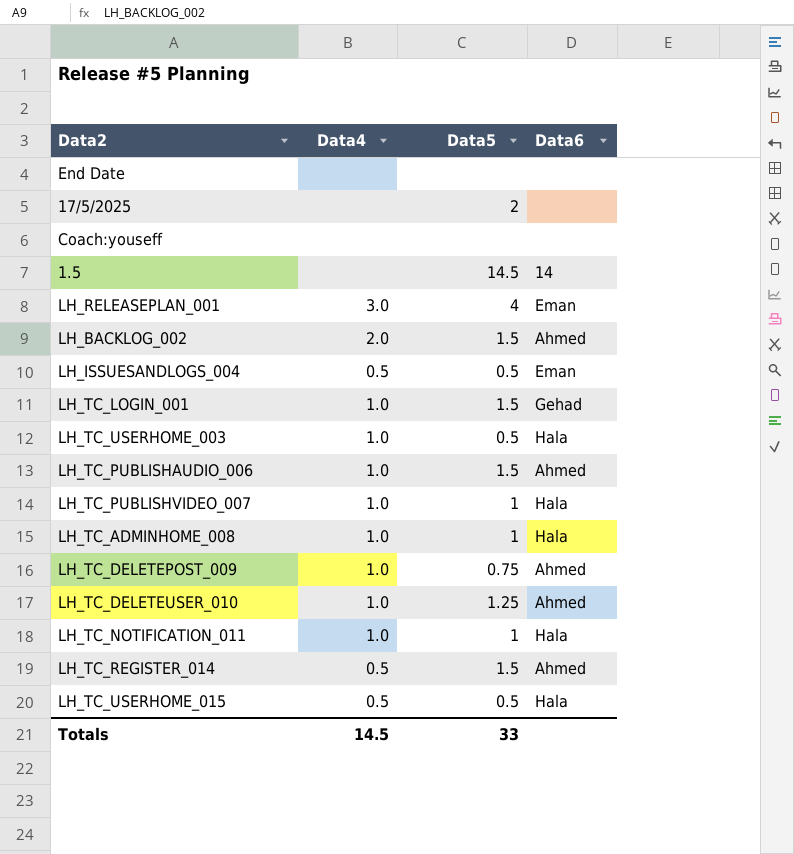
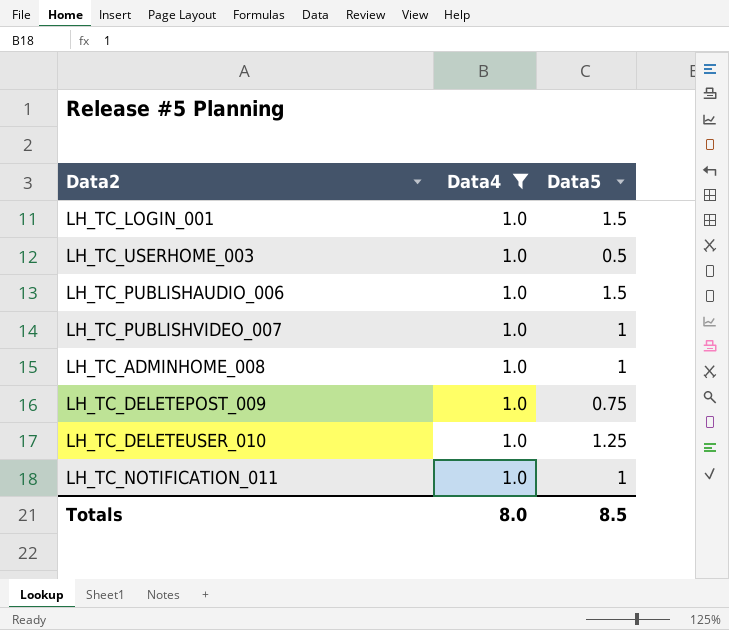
filter: none -> Data4 = 1.0
column Data6 | position: 4 -> none
Totals | Data4: 14.5 -> 8.0
Totals | Data5: 33 -> 8.5

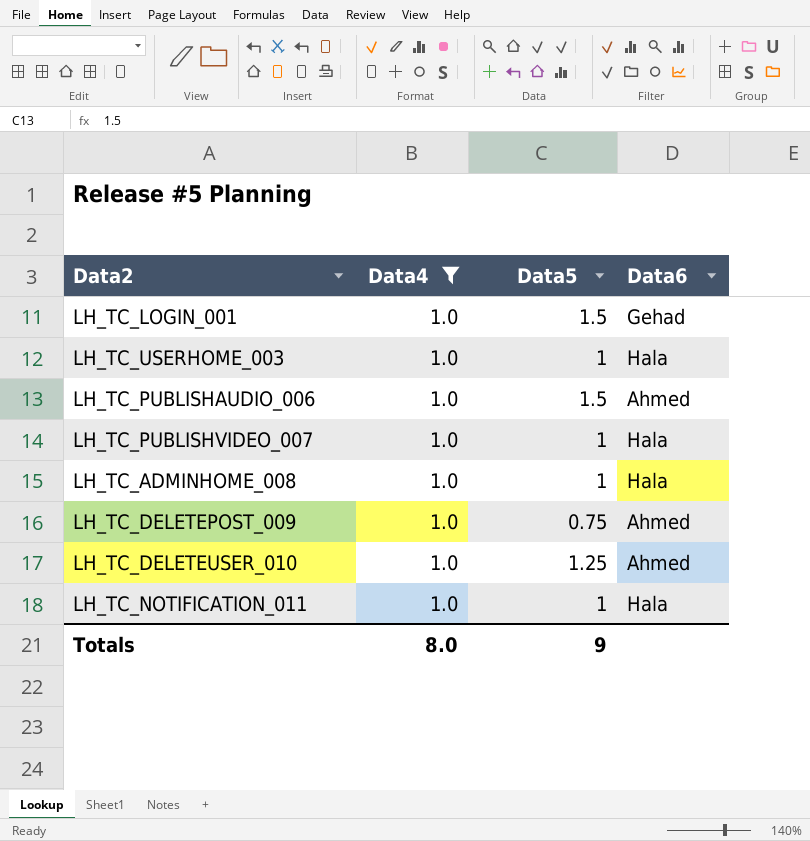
column Data6 | position: none -> 4
LH_TC_USERHOME_003 | Data5: 0.5 -> 1
Totals | Data5: 8.5 -> 9

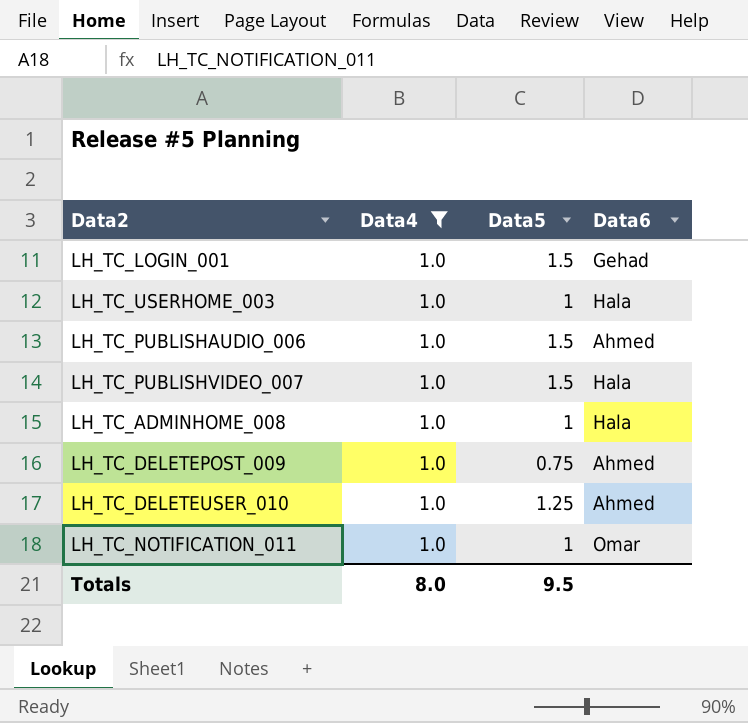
LH_TC_PUBLISHVIDEO_007 | Data5: 1 -> 1.5
LH_TC_NOTIFICATION_011 | Data6: Hala -> Omar
Totals | Data5: 9 -> 9.5

